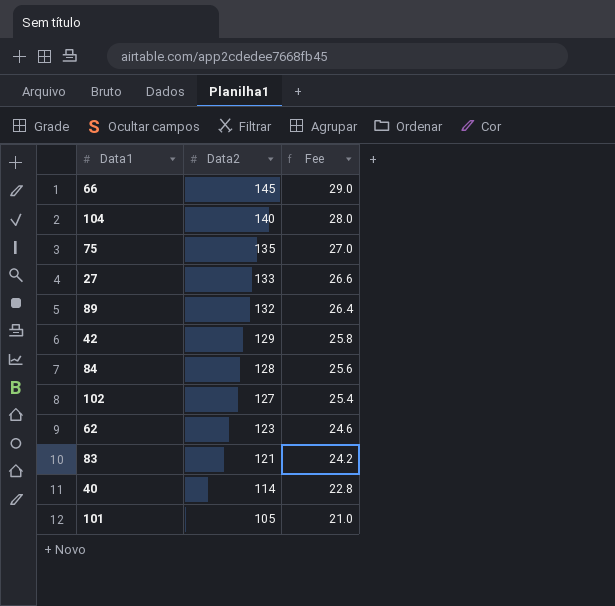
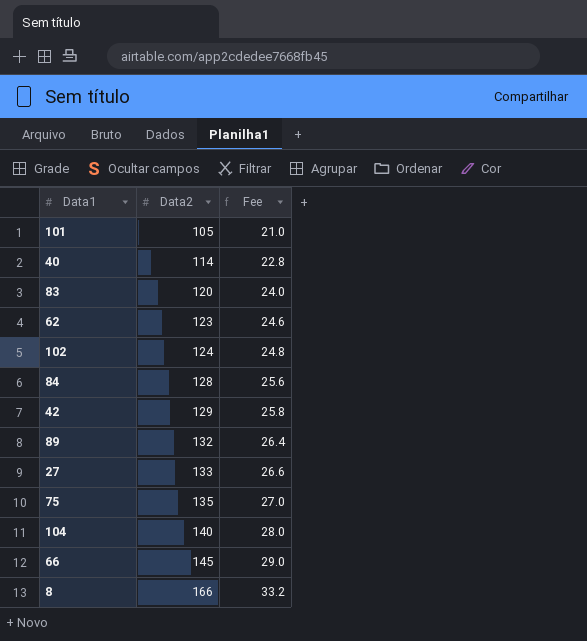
row order: Data2 descending -> Data2 ascending
83 | Data2: 121 -> 120
83 | Fee: 24.2 -> 24.0
102 | Data2: 127 -> 124
102 | Fee: 25.4 -> 24.8
row 8: none -> 166 | 33.2

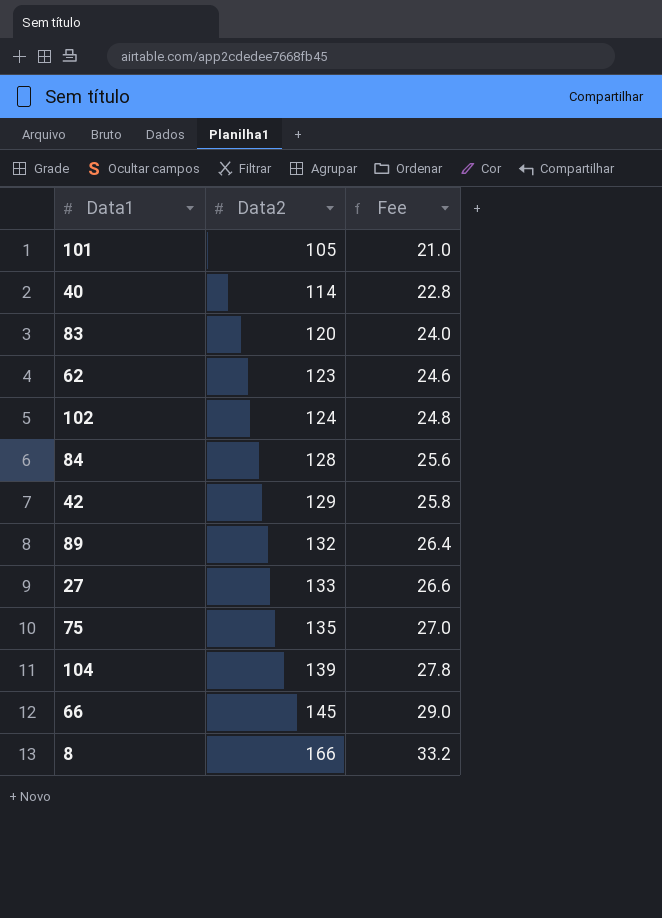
104 | Data2: 140 -> 139
104 | Fee: 28.0 -> 27.8

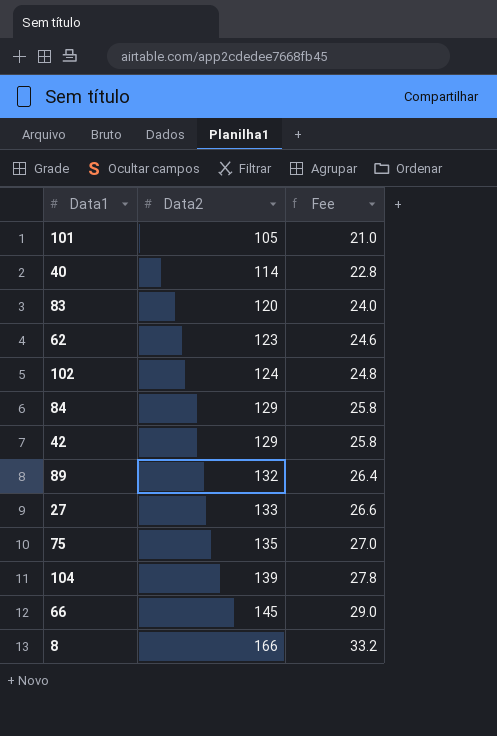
84 | Data2: 128 -> 129
84 | Fee: 25.6 -> 25.8

